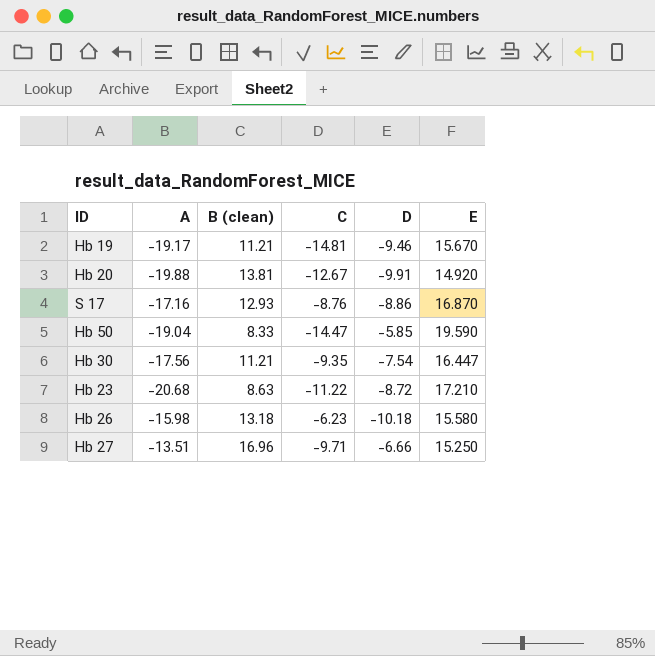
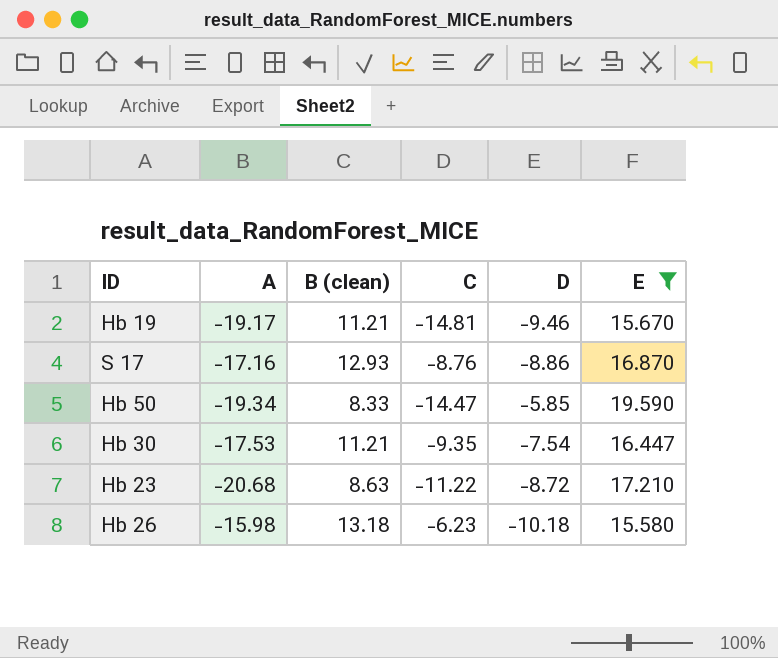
filter: none -> E >= 15.580
Hb 50 | A: -19.04 -> -19.34
Hb 30 | A: -17.56 -> -17.53

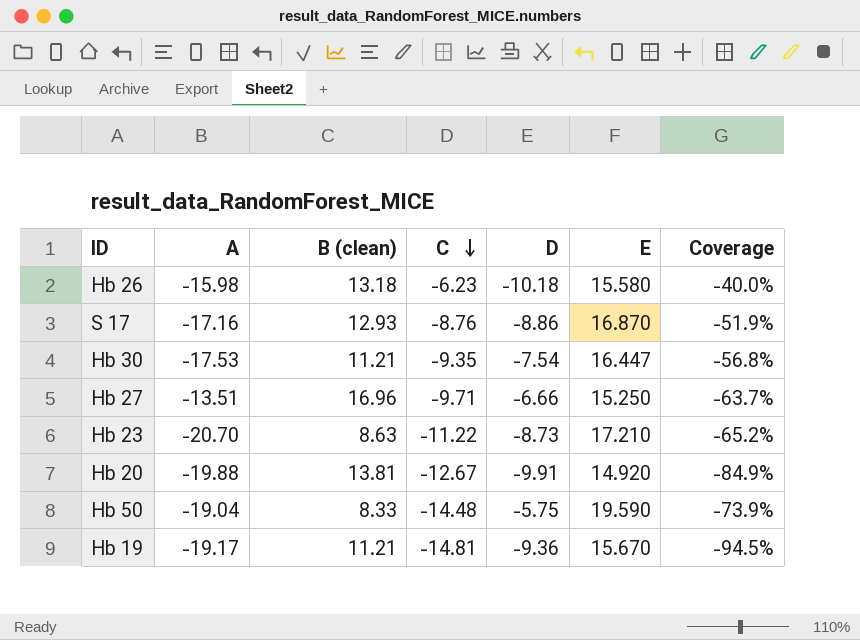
filter: E >= 15.580 -> none
row order: none -> C descending
column Coverage | formula: none -> [C] / [E]
Hb 23 | A: -20.68 -> -20.70
Hb 23 | D: -8.72 -> -8.73
Hb 50 | A: -19.34 -> -19.04
Hb 50 | C: -14.47 -> -14.48
Hb 50 | D: -5.85 -> -5.75
Hb 19 | D: -9.46 -> -9.36

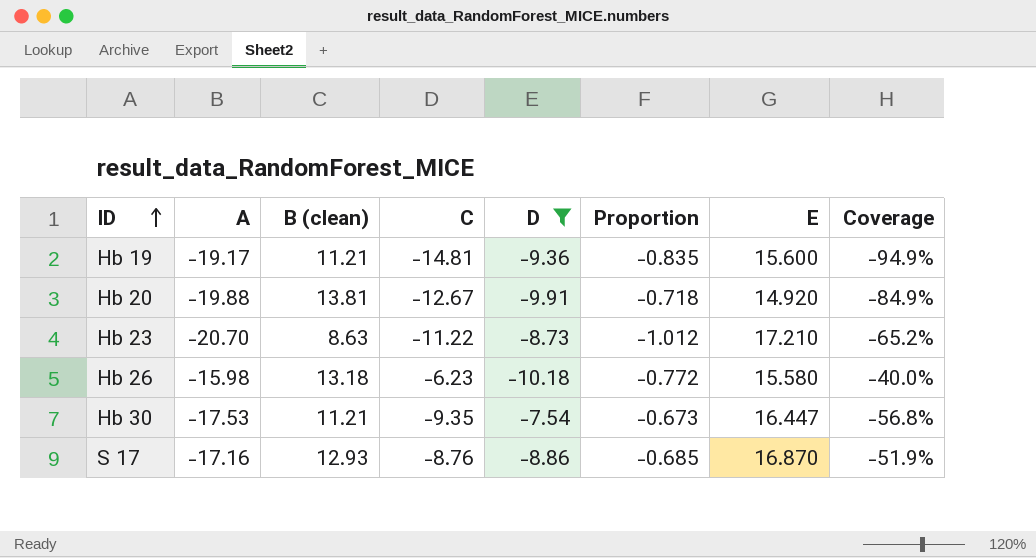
filter: none -> D <= -7.54
row order: C descending -> ID ascending
column Proportion | formula: none -> [D] / [B (clean)]
Hb 19 | E: 15.670 -> 15.600
Hb 19 | Coverage: -94.5% -> -94.9%

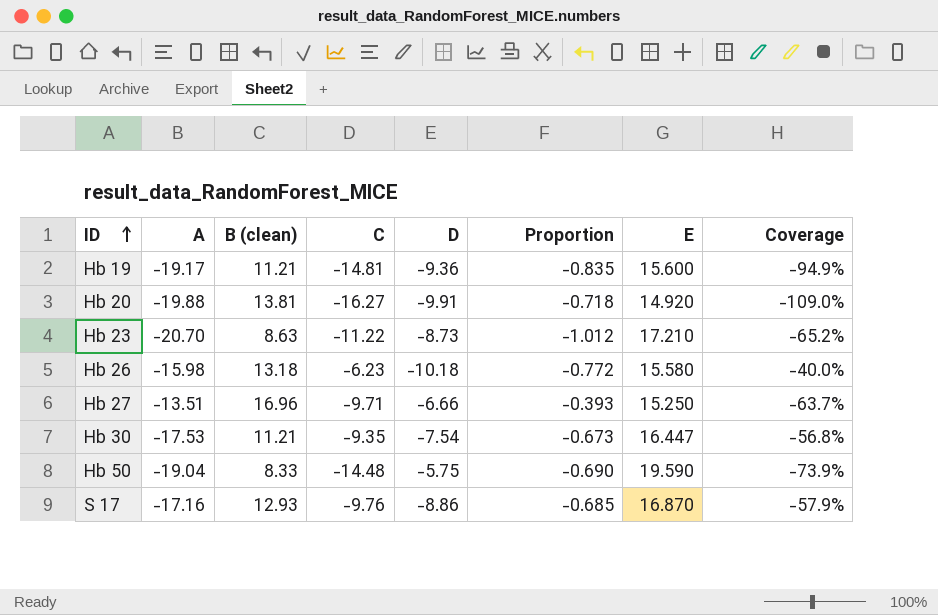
filter: D <= -7.54 -> none
Hb 20 | C: -12.67 -> -16.27
Hb 20 | Coverage: -84.9% -> -109.0%
S 17 | C: -8.76 -> -9.76
S 17 | Coverage: -51.9% -> -57.9%

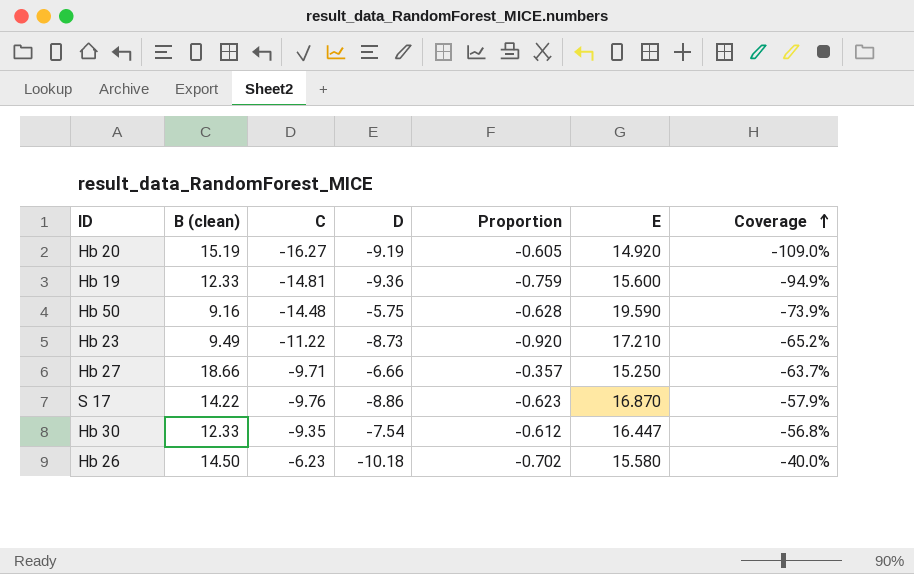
row order: ID ascending -> Coverage ascending
column A | position: 2 -> none
Hb 20 | B (clean): 13.81 -> 15.19
Hb 20 | D: -9.91 -> -9.19
Hb 20 | Proportion: -0.718 -> -0.605
Hb 19 | B (clean): 11.21 -> 12.33
Hb 19 | Proportion: -0.835 -> -0.759
Hb 50 | B (clean): 8.33 -> 9.16
Hb 50 | Proportion: -0.690 -> -0.628
Hb 23 | B (clean): 8.63 -> 9.49
Hb 23 | Proportion: -1.012 -> -0.920
Hb 27 | B (clean): 16.96 -> 18.66
Hb 27 | Proportion: -0.393 -> -0.357
S 17 | B (clean): 12.93 -> 14.22
S 17 | Proportion: -0.685 -> -0.623
Hb 30 | B (clean): 11.21 -> 12.33
Hb 30 | Proportion: -0.673 -> -0.612
Hb 26 | B (clean): 13.18 -> 14.50
Hb 26 | Proportion: -0.772 -> -0.702

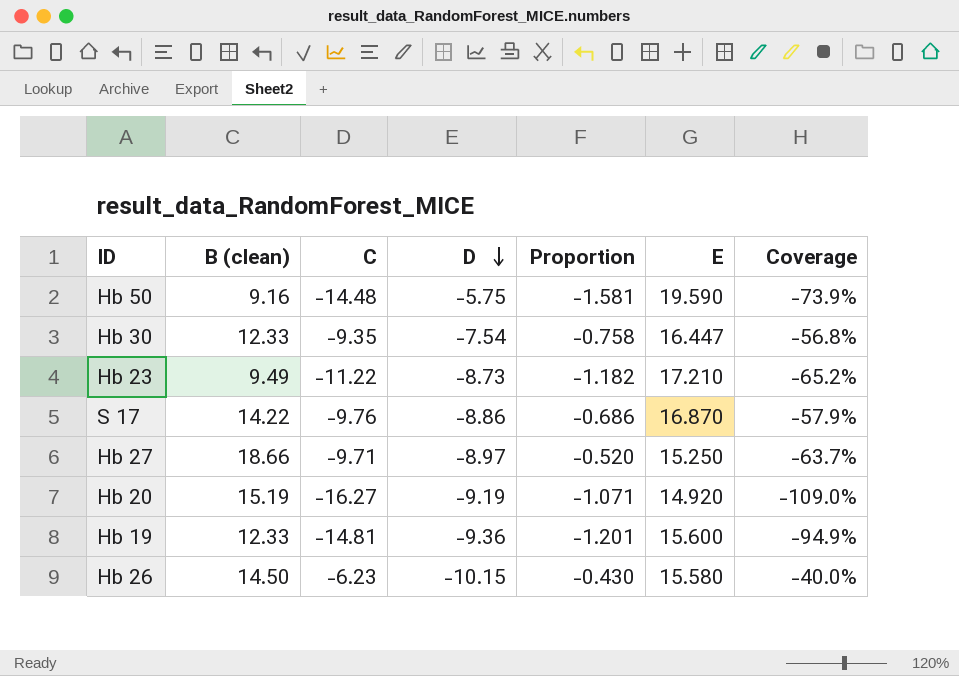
row order: Coverage ascending -> D descending
column Proportion | formula: [D] / [B (clean)] -> [C] / [B (clean)]
Hb 27 | D: -6.66 -> -8.97
Hb 26 | D: -10.18 -> -10.15

